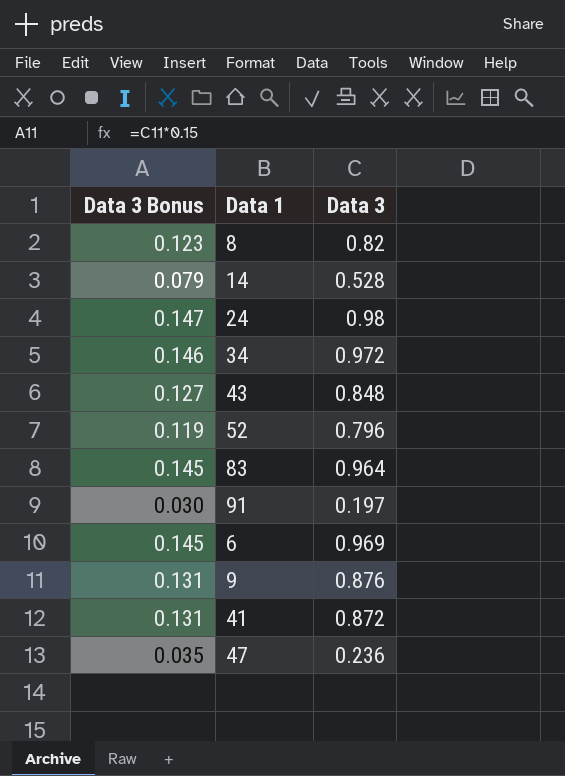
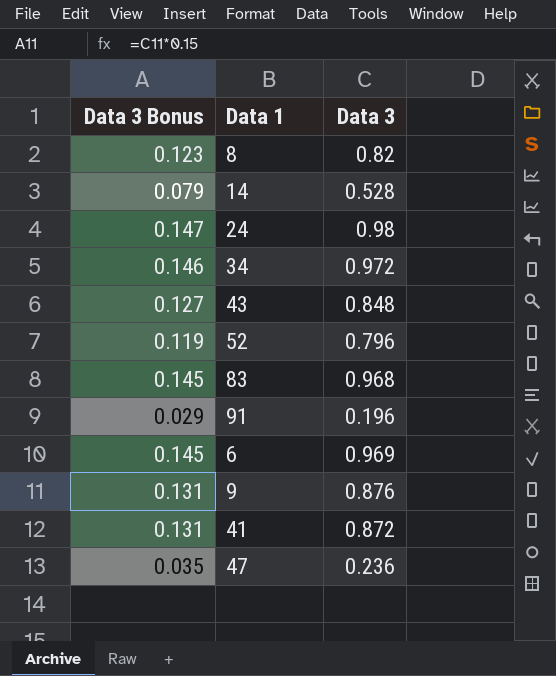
83 | Data 3: 0.964 -> 0.968
91 | Data 3 Bonus: 0.030 -> 0.029
91 | Data 3: 0.197 -> 0.196

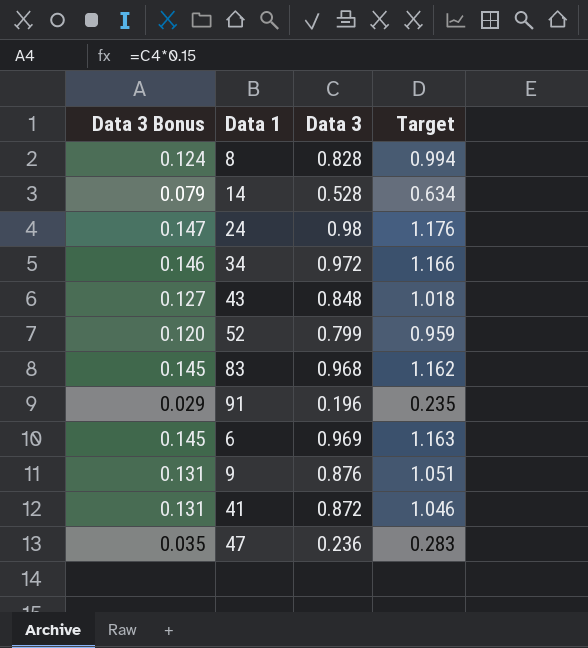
column Target | formula: none -> [Data 3] * 1.2
8 | Data 3 Bonus: 0.123 -> 0.124
8 | Data 3: 0.82 -> 0.828
52 | Data 3 Bonus: 0.119 -> 0.120
52 | Data 3: 0.796 -> 0.799

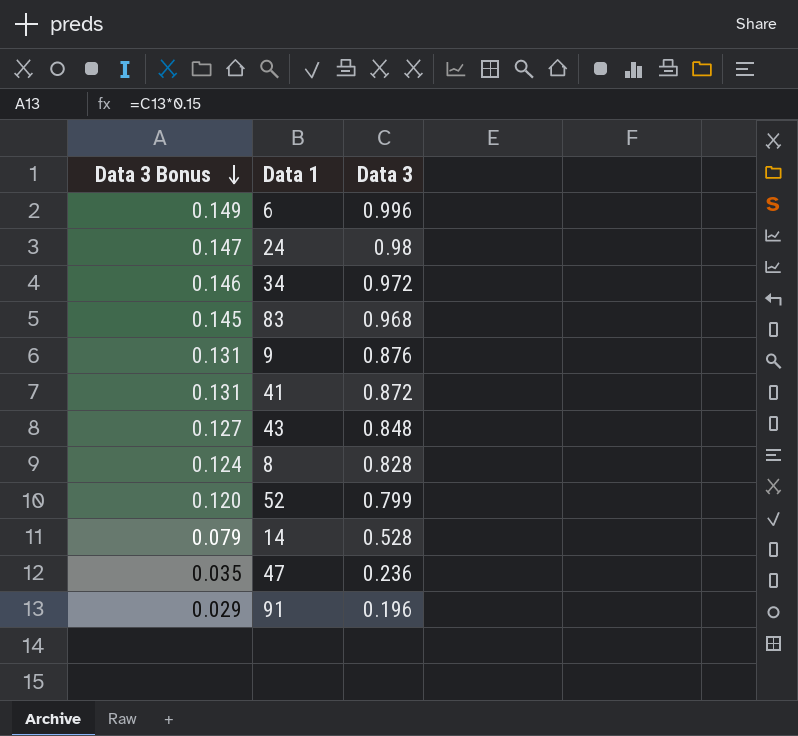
row order: none -> Data 3 Bonus descending
column Target | formula: [Data 3] * 1.2 -> none
6 | Data 3 Bonus: 0.145 -> 0.149
6 | Data 3: 0.969 -> 0.996

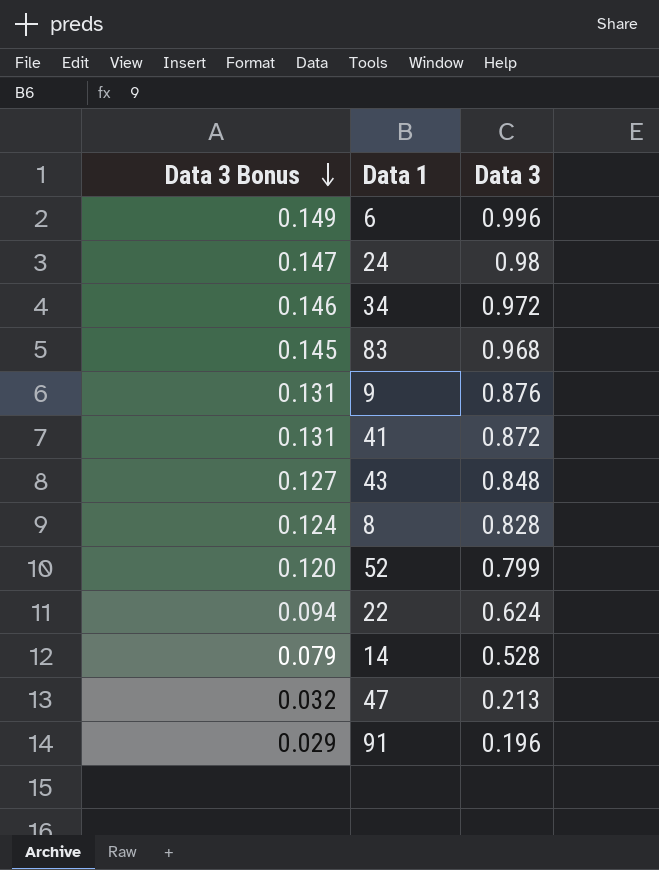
row 22: none -> 0.094 | 0.624
47 | Data 3 Bonus: 0.035 -> 0.032
47 | Data 3: 0.236 -> 0.213

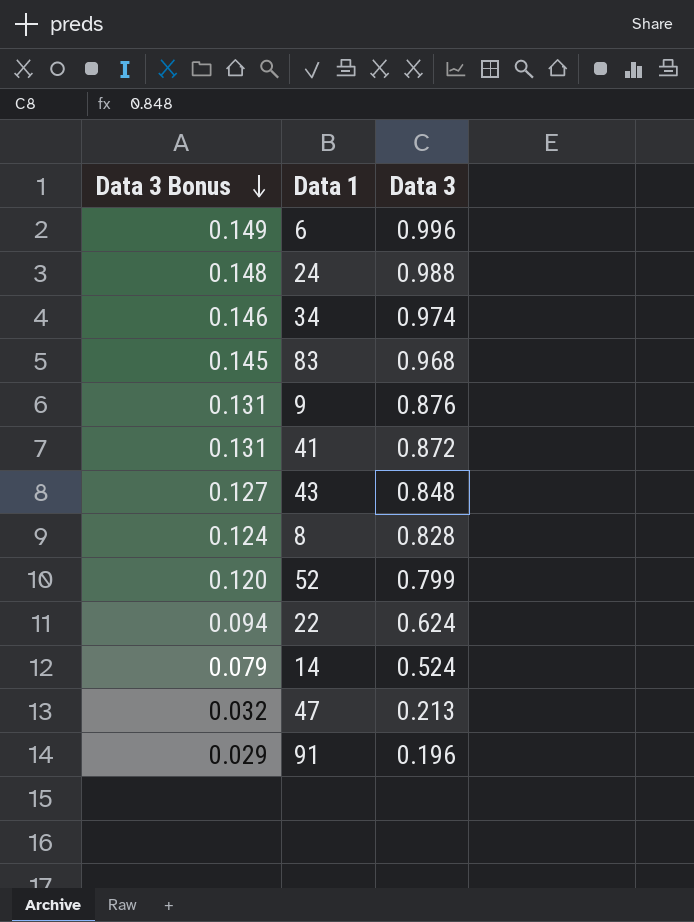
24 | Data 3 Bonus: 0.147 -> 0.148
24 | Data 3: 0.98 -> 0.988
34 | Data 3: 0.972 -> 0.974
14 | Data 3: 0.528 -> 0.524

